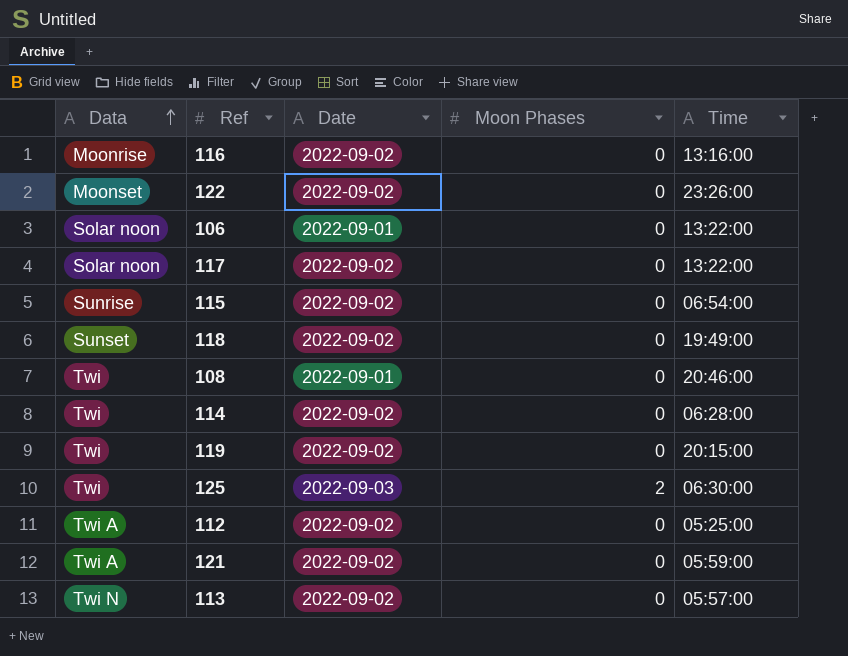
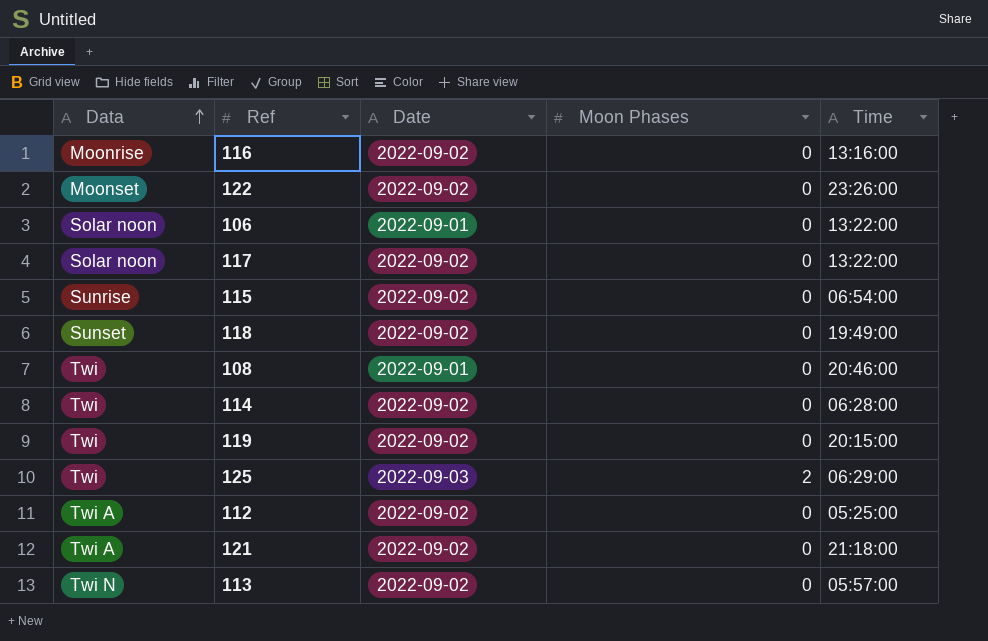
125 | Time: 06:30:00 -> 06:29:00
121 | Time: 05:59:00 -> 21:18:00

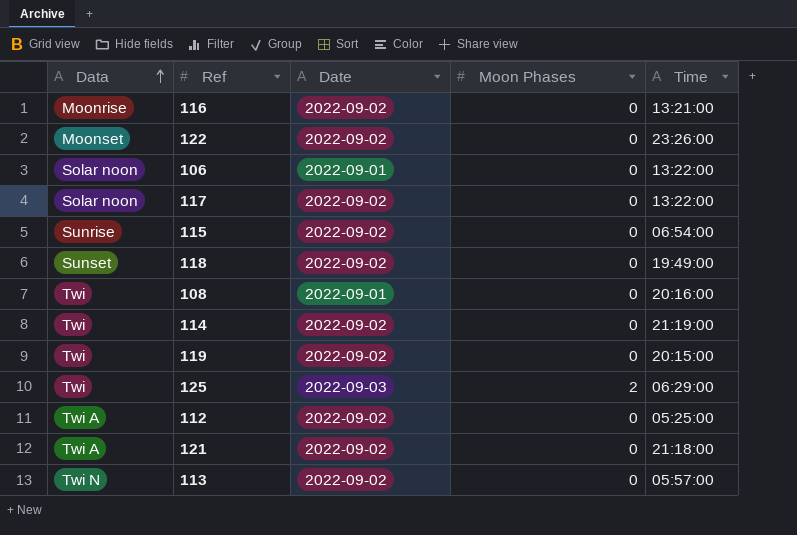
116 | Time: 13:16:00 -> 13:21:00
108 | Time: 20:46:00 -> 20:16:00
114 | Time: 06:28:00 -> 21:19:00

